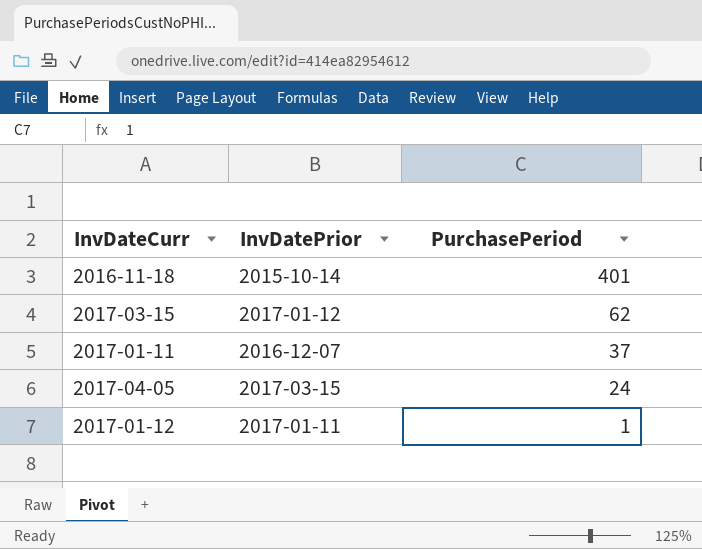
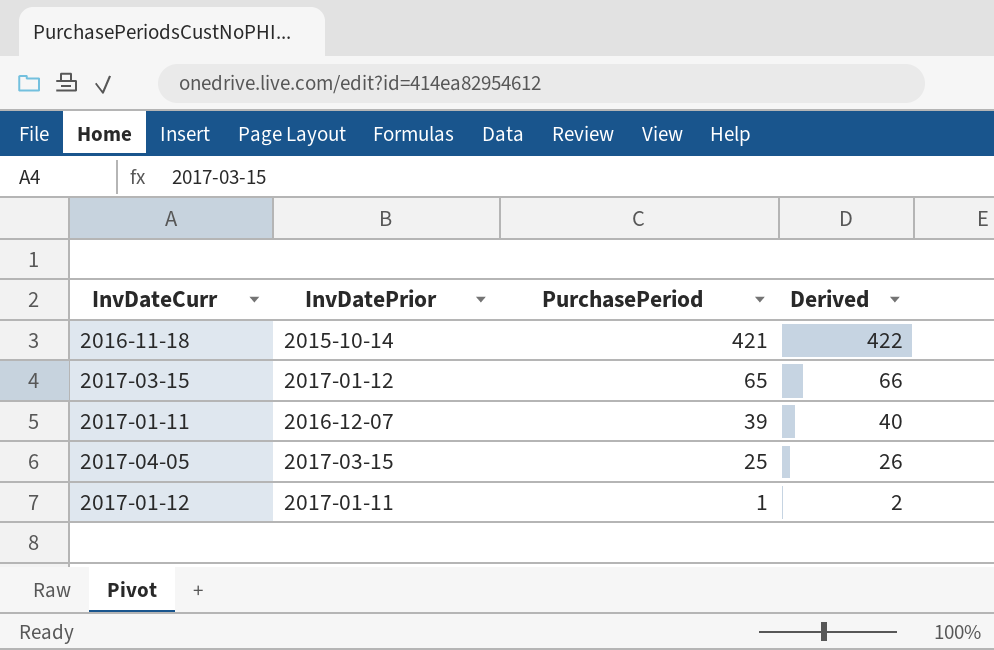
column Derived | formula: none -> [PurchasePeriod] + 1
2016-11-18 | PurchasePeriod: 401 -> 421
2017-03-15 | PurchasePeriod: 62 -> 65
2017-01-11 | PurchasePeriod: 37 -> 39
2017-04-05 | PurchasePeriod: 24 -> 25

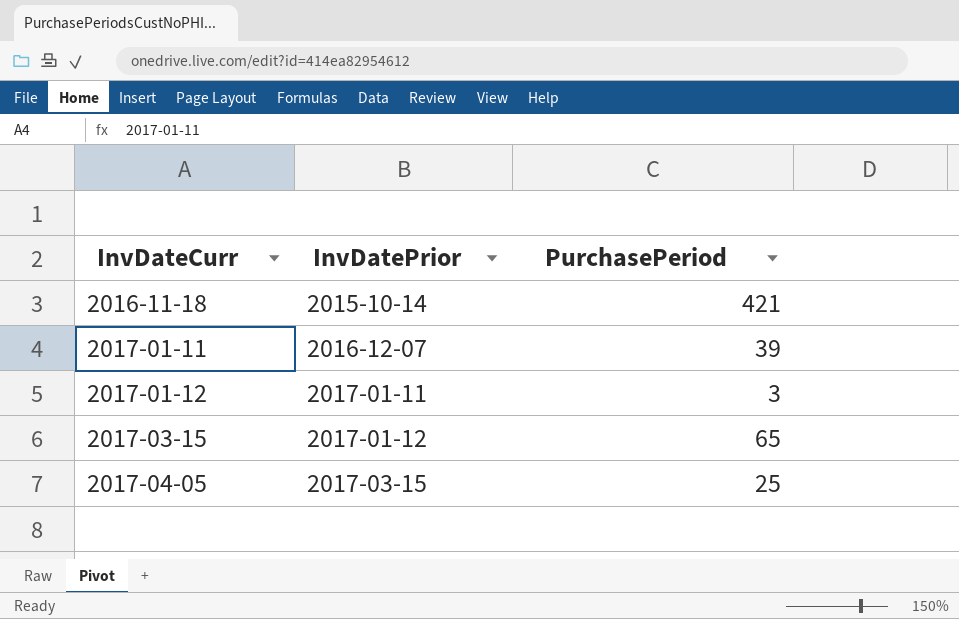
row order: PurchasePeriod descending -> InvDateCurr ascending
column Derived | formula: [PurchasePeriod] + 1 -> none
2017-01-12 | PurchasePeriod: 1 -> 3

